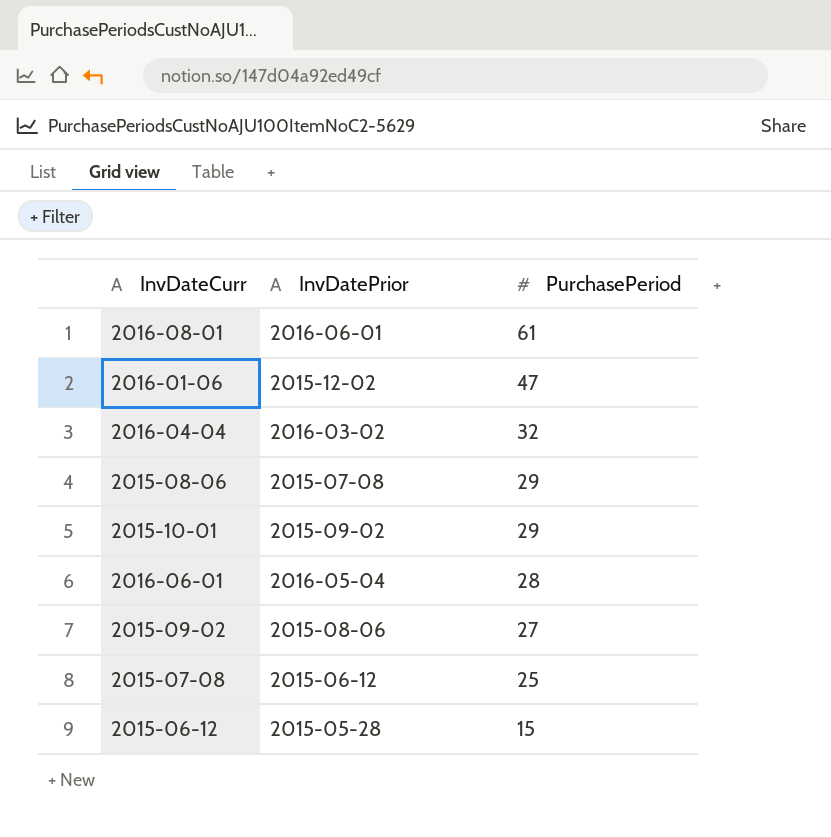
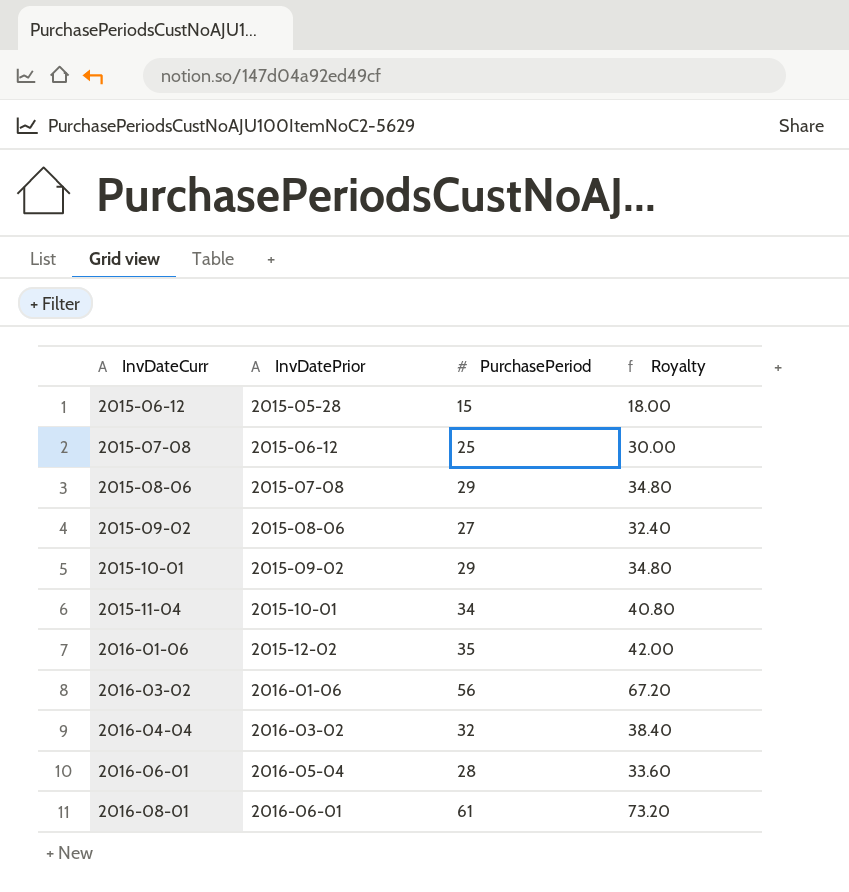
row order: PurchasePeriod descending -> InvDateCurr ascending
column Royalty | formula: none -> [PurchasePeriod] * 1.2
row 2015-11-04: none -> 2015-10-01 | 34 | 40.80
2016-01-06 | PurchasePeriod: 47 -> 35
row 2016-03-02: none -> 2016-01-06 | 56 | 67.20

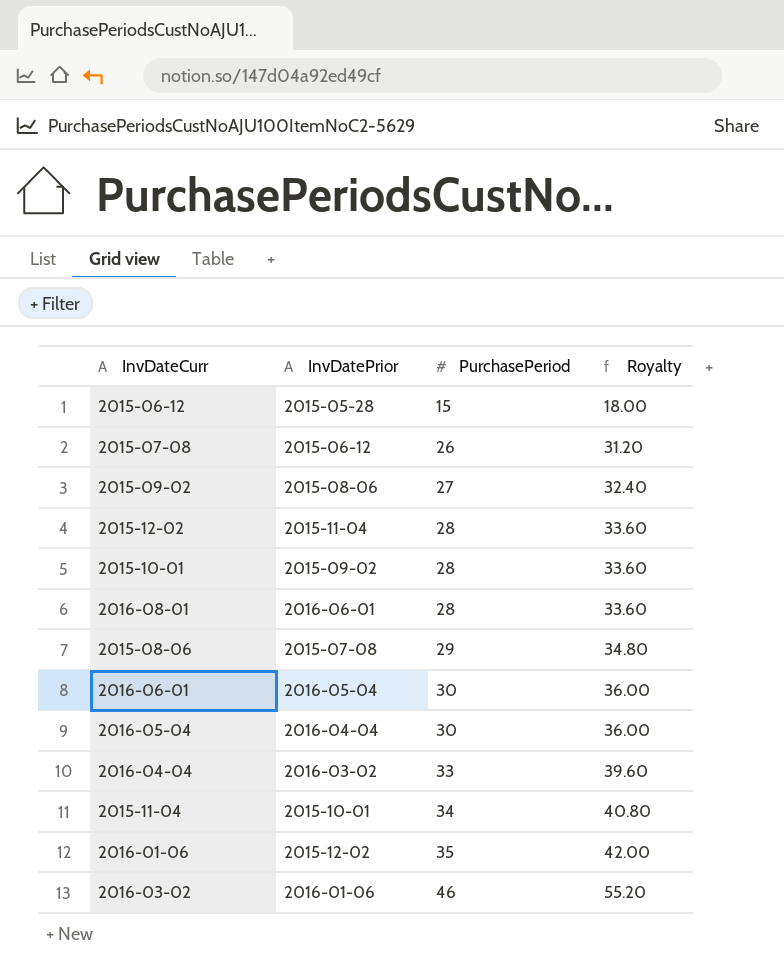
row order: InvDateCurr ascending -> PurchasePeriod ascending
2015-07-08 | PurchasePeriod: 25 -> 26
2015-07-08 | Royalty: 30.00 -> 31.20
row 2015-12-02: none -> 2015-11-04 | 28 | 33.60
2015-10-01 | PurchasePeriod: 29 -> 28
2015-10-01 | Royalty: 34.80 -> 33.60
2016-08-01 | PurchasePeriod: 61 -> 28
2016-08-01 | Royalty: 73.20 -> 33.60
2016-06-01 | PurchasePeriod: 28 -> 30
2016-06-01 | Royalty: 33.60 -> 36.00
row 2016-05-04: none -> 2016-04-04 | 30 | 36.00
2016-04-04 | PurchasePeriod: 32 -> 33
2016-04-04 | Royalty: 38.40 -> 39.60
2016-03-02 | PurchasePeriod: 56 -> 46
2016-03-02 | Royalty: 67.20 -> 55.20

